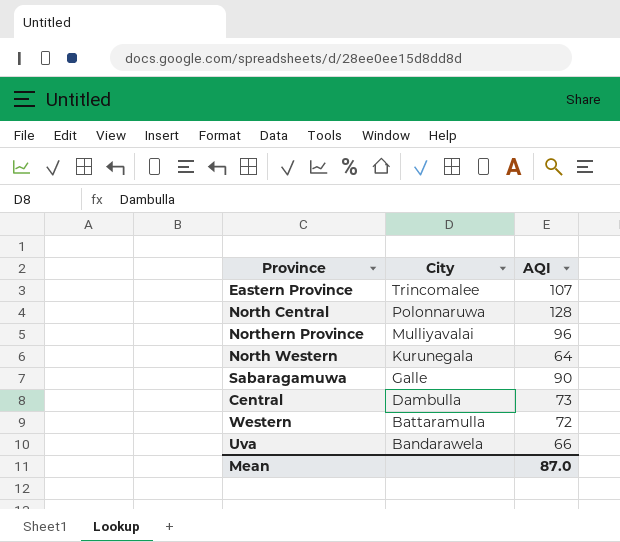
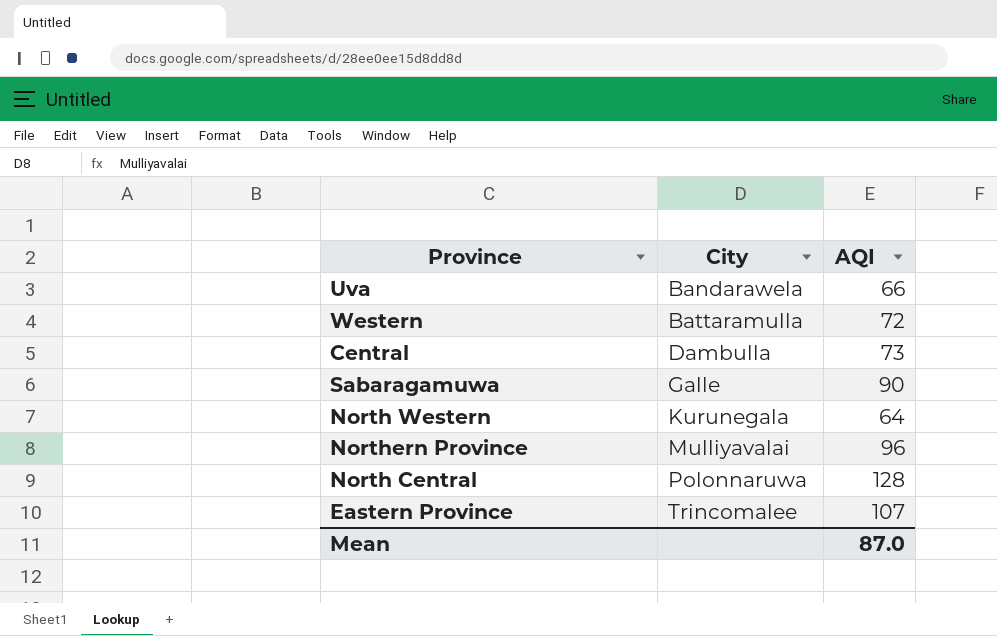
row order: City descending -> City ascending

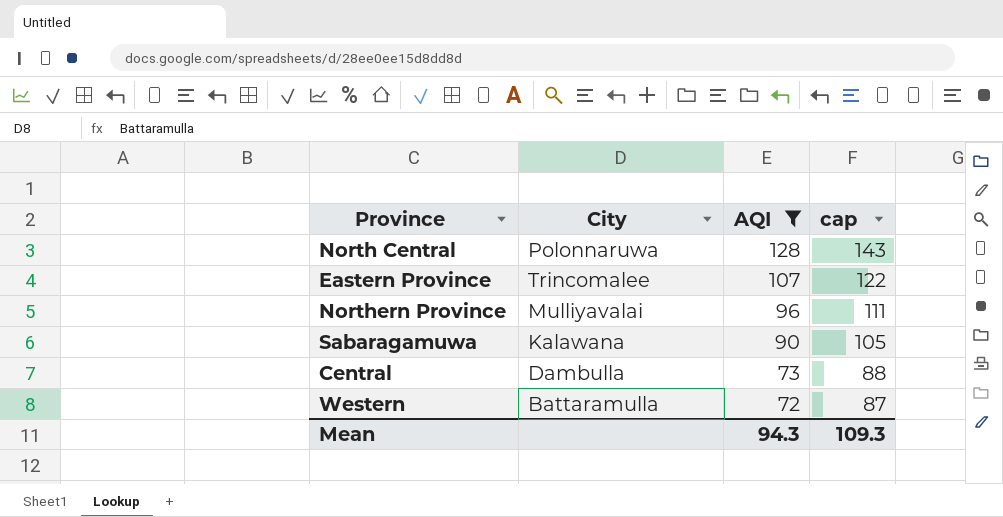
filter: none -> AQI >= 72
row order: City ascending -> AQI descending
column cap | formula: none -> [AQI] + 15
Sabaragamuwa | City: Galle -> Kalawana
Mean | AQI: 87.0 -> 94.3

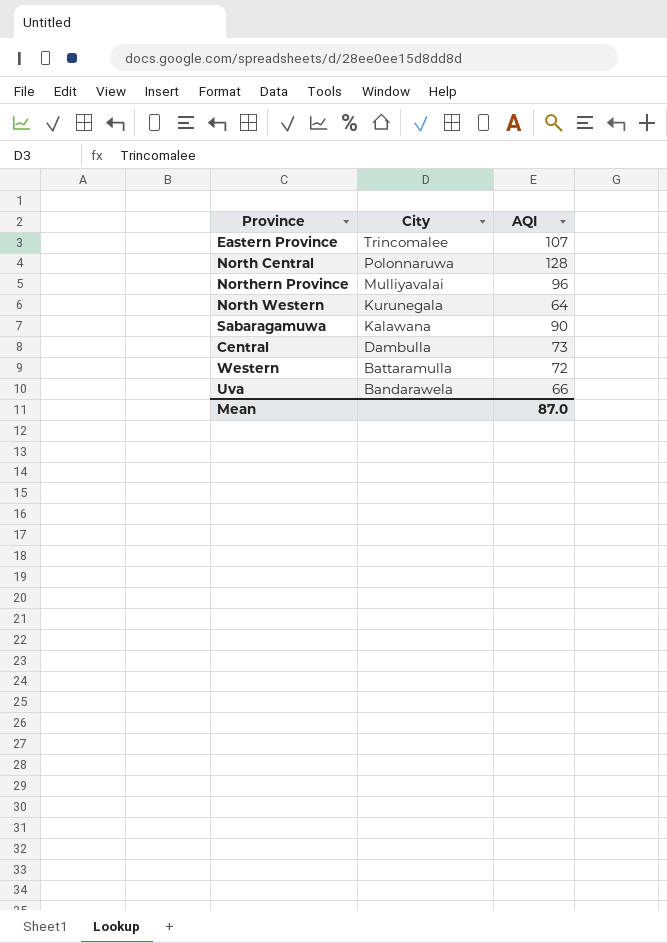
filter: AQI >= 72 -> none
row order: AQI descending -> City descending
column cap | formula: [AQI] + 15 -> none
Mean | AQI: 94.3 -> 87.0

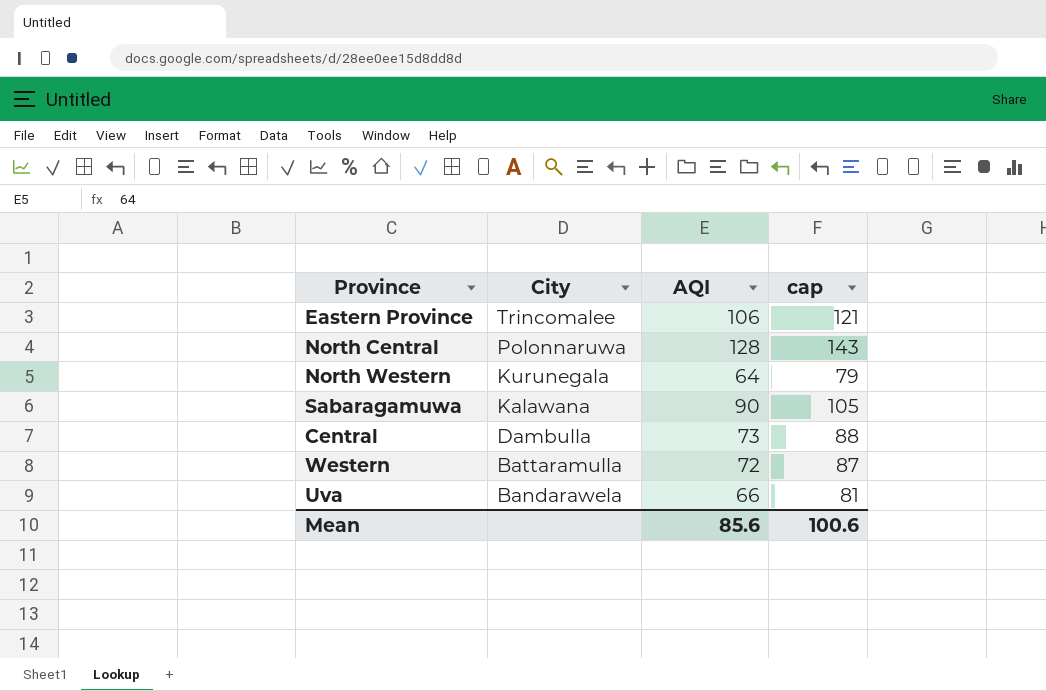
column cap | formula: none -> [AQI] + 15
row Northern Province: Mulliyavalai | 96 -> none
Eastern Province | AQI: 107 -> 106
Mean | AQI: 87.0 -> 85.6

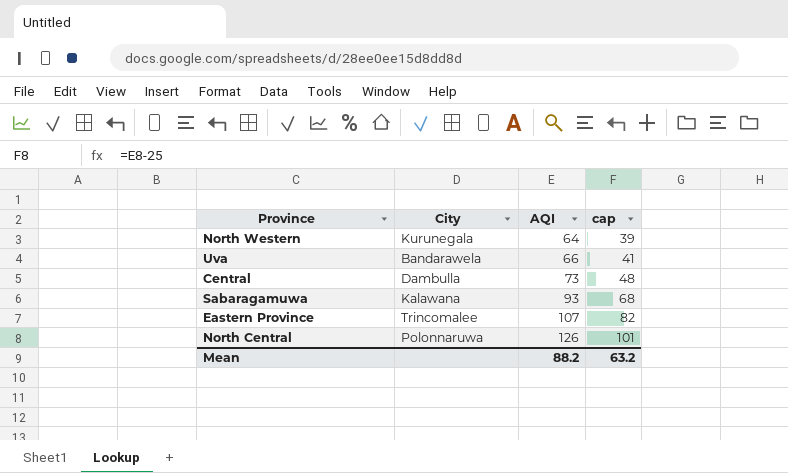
row order: City descending -> AQI ascending
column cap | formula: [AQI] + 15 -> [AQI] - 25
row Western: Battaramulla | 72 | 87 -> none
Sabaragamuwa | AQI: 90 -> 93
Eastern Province | AQI: 106 -> 107
North Central | AQI: 128 -> 126
Mean | AQI: 85.6 -> 88.2
Mean | cap: 100.6 -> 63.2

